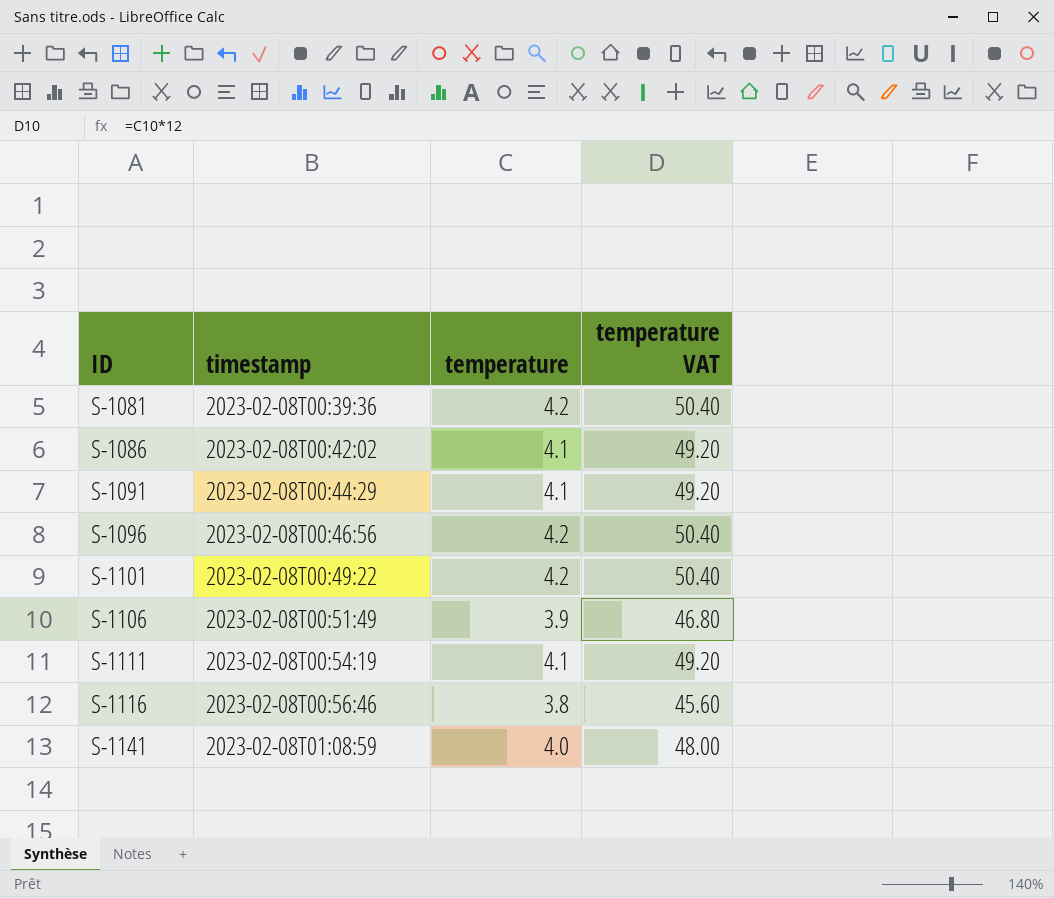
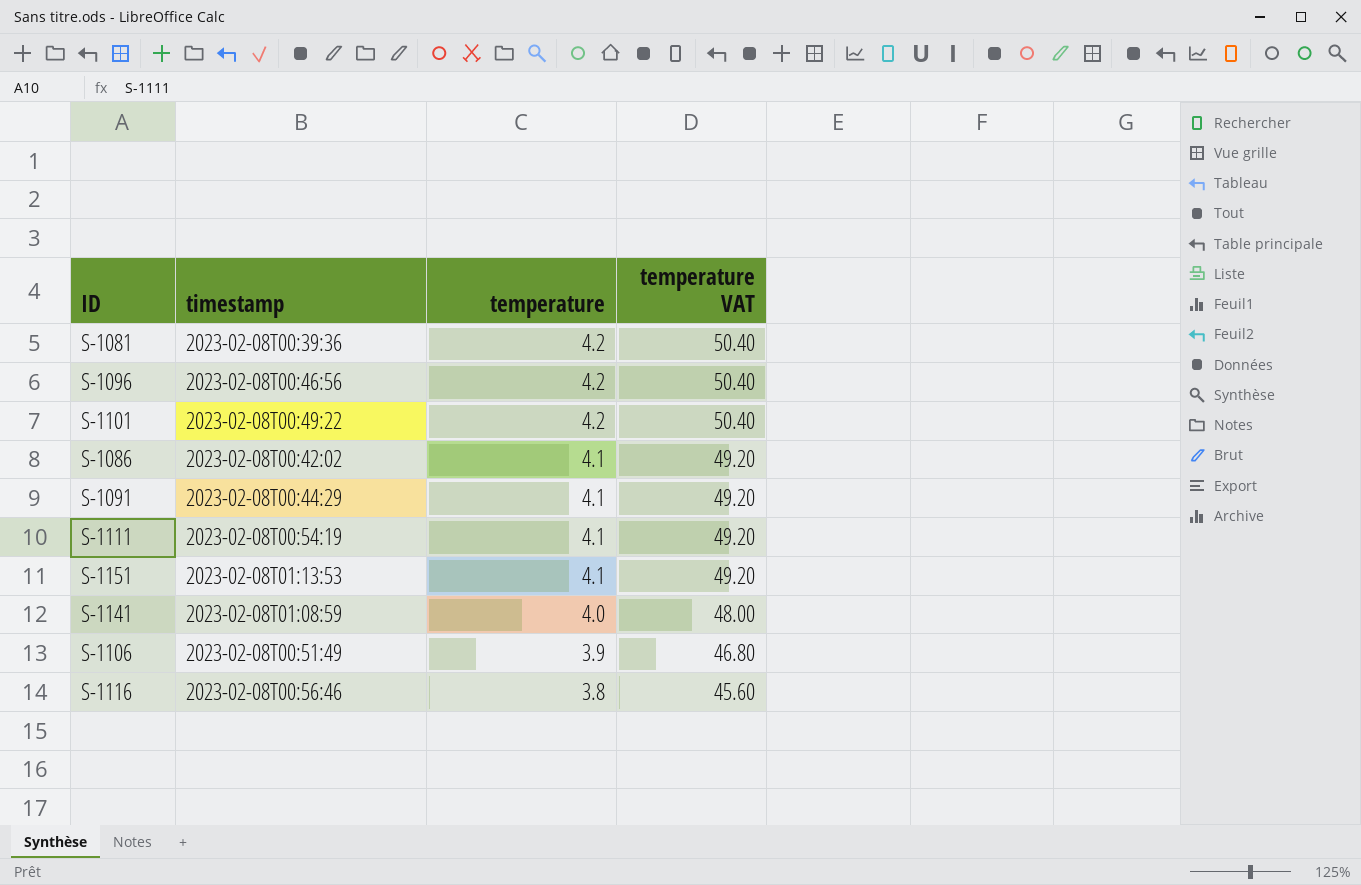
row order: ID ascending -> temperature descending
row S-1151: none -> 2023-02-08T01:13:53 | 4.1 | 49.20

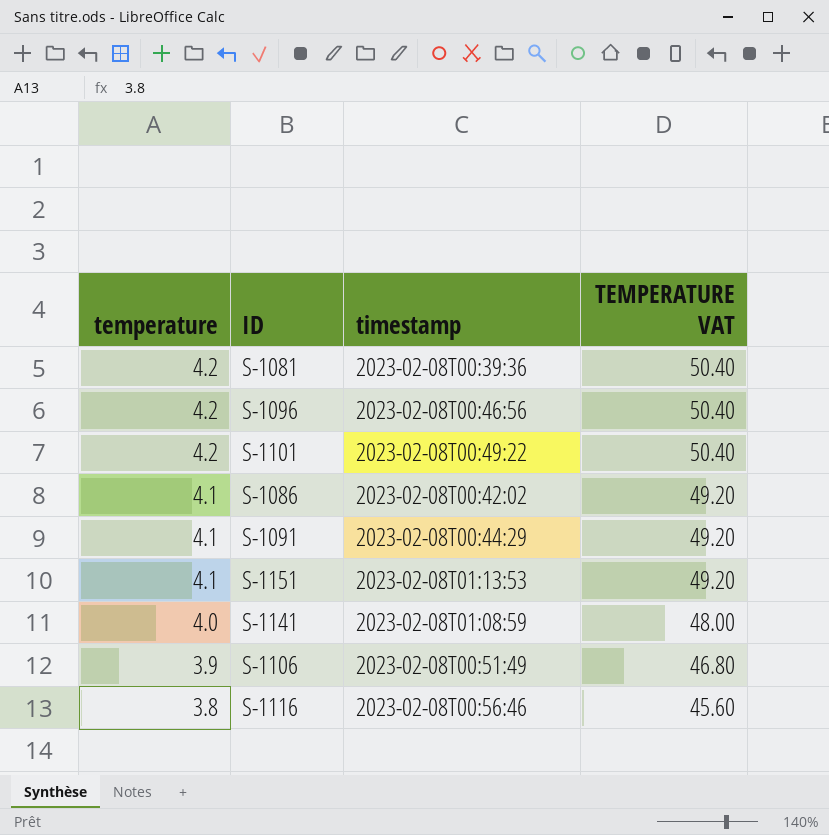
column temperature | position: 3 -> 1
column name: temperature VAT -> TEMPERATURE VAT
row S-1111: 2023-02-08T00:54:19 | 4.1 | 49.20 -> none

